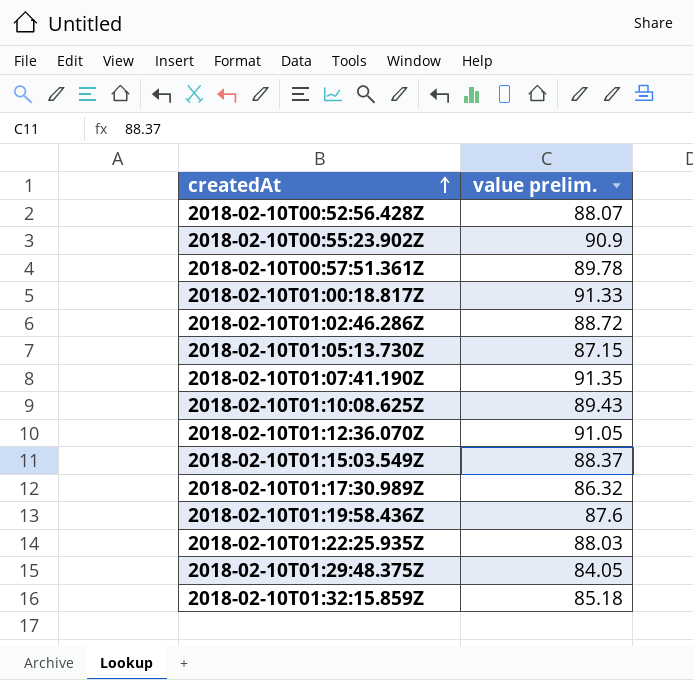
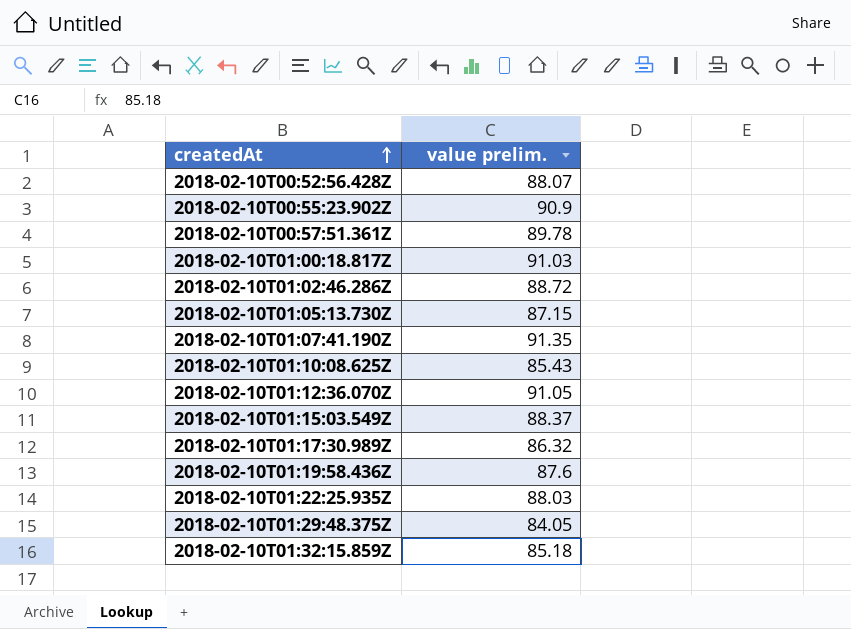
2018-02-10T01:00:18.817Z | value prelim.: 91.33 -> 91.03
2018-02-10T01:10:08.625Z | value prelim.: 89.43 -> 85.43

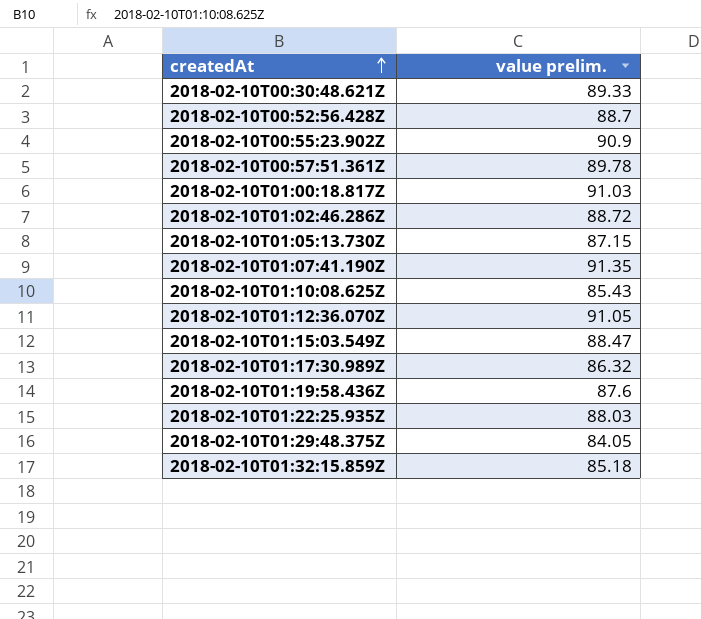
row 2018-02-10T00:30:48.621Z: none -> 89.33
2018-02-10T00:52:56.428Z | value prelim.: 88.07 -> 88.7
2018-02-10T01:15:03.549Z | value prelim.: 88.37 -> 88.47

